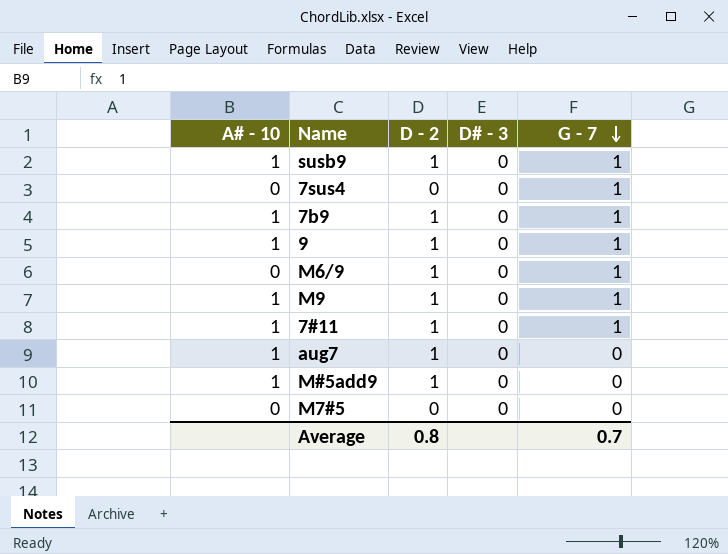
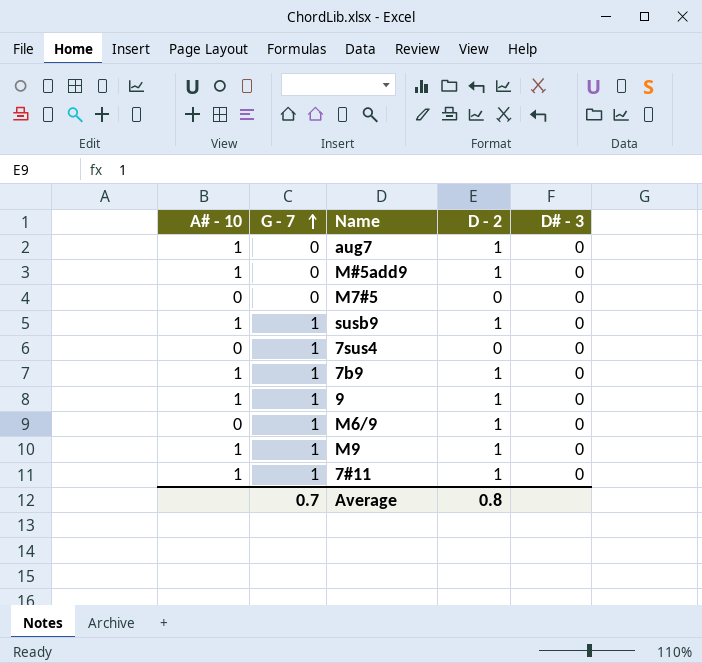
row order: G - 7 descending -> G - 7 ascending
column G - 7 | position: 5 -> 2

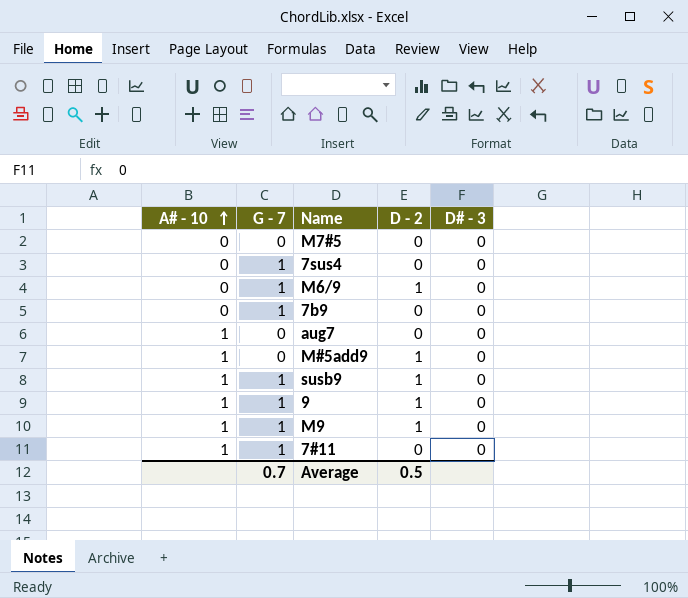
row order: G - 7 ascending -> A# - 10 ascending
7b9 | A# - 10: 1 -> 0
7b9 | D - 2: 1 -> 0
aug7 | D - 2: 1 -> 0
7#11 | D - 2: 1 -> 0
Average | D - 2: 0.8 -> 0.5

